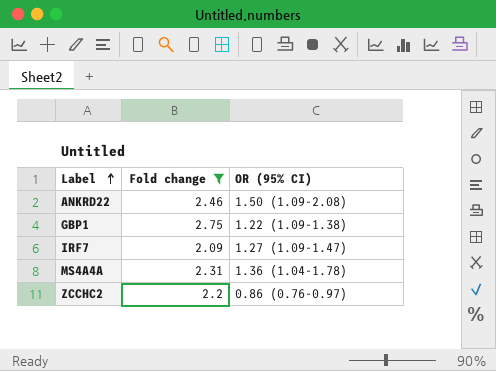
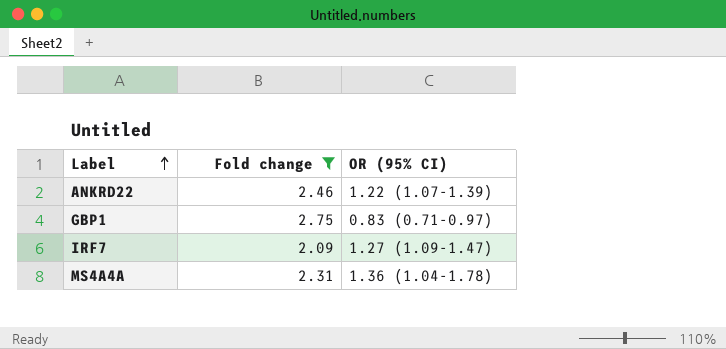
row ZCCHC2: 2.2 | 0.86 (0.76-0.97) -> none
ANKRD22 | OR (95% CI): 1.50 (1.09-2.08) -> 1.22 (1.07-1.39)
GBP1 | OR (95% CI): 1.22 (1.09-1.38) -> 0.83 (0.71-0.97)

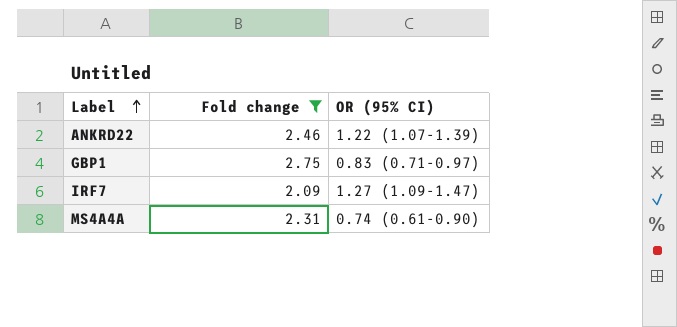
MS4A4A | OR (95% CI): 1.36 (1.04-1.78) -> 0.74 (0.61-0.90)

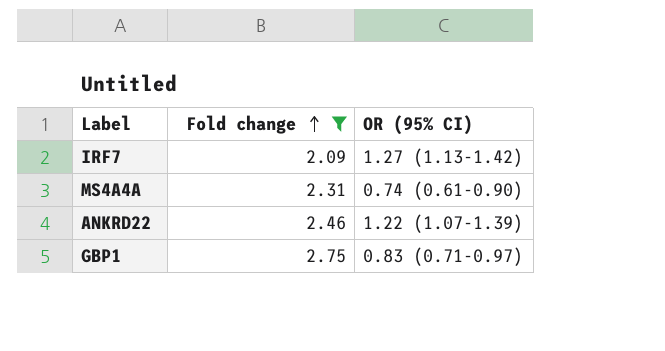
row order: Label ascending -> Fold change ascending
IRF7 | OR (95% CI): 1.27 (1.09-1.47) -> 1.27 (1.13-1.42)

